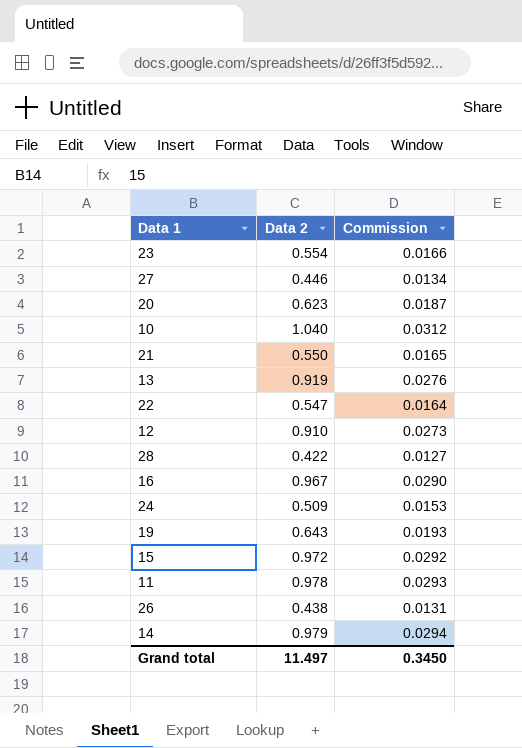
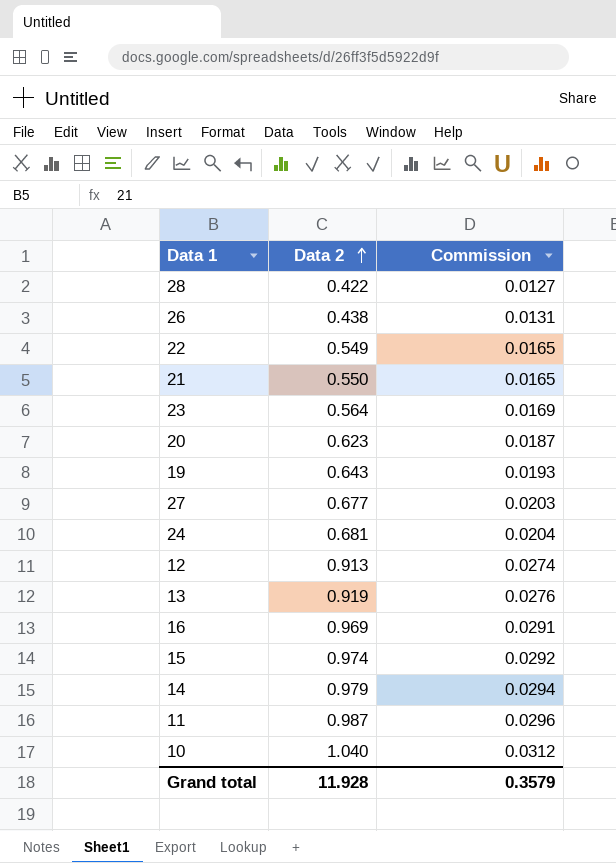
row order: none -> Data 2 ascending
22 | Data 2: 0.547 -> 0.549
22 | Commission: 0.0164 -> 0.0165
23 | Data 2: 0.554 -> 0.564
23 | Commission: 0.0166 -> 0.0169
27 | Data 2: 0.446 -> 0.677
27 | Commission: 0.0134 -> 0.0203
24 | Data 2: 0.509 -> 0.681
24 | Commission: 0.0153 -> 0.0204
12 | Data 2: 0.910 -> 0.913
12 | Commission: 0.0273 -> 0.0274
16 | Data 2: 0.967 -> 0.969
16 | Commission: 0.0290 -> 0.0291
15 | Data 2: 0.972 -> 0.974
11 | Data 2: 0.978 -> 0.987
11 | Commission: 0.0293 -> 0.0296
Grand total | Data 2: 11.497 -> 11.928
Grand total | Commission: 0.3450 -> 0.3579

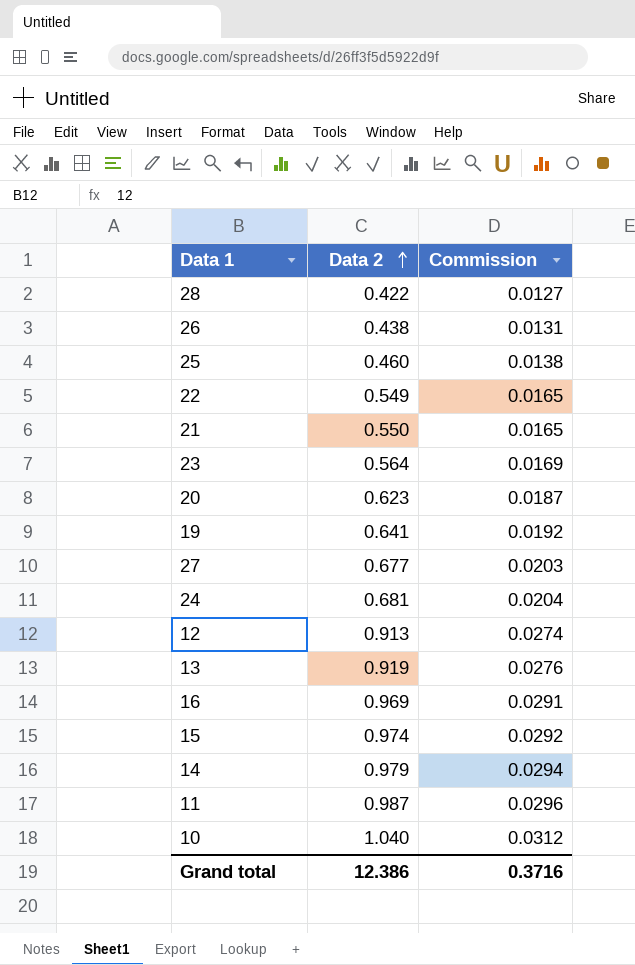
row 25: none -> 0.460 | 0.0138
19 | Data 2: 0.643 -> 0.641
19 | Commission: 0.0193 -> 0.0192
Grand total | Data 2: 11.928 -> 12.386
Grand total | Commission: 0.3579 -> 0.3716

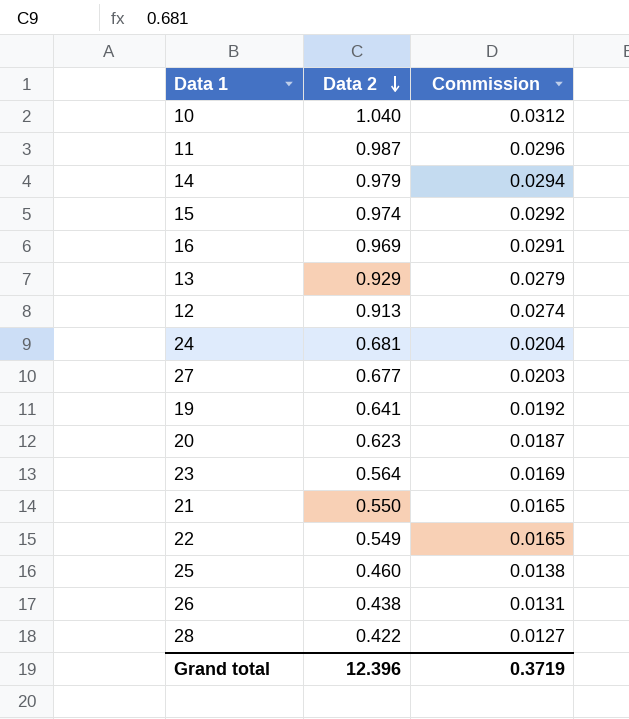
row order: Data 2 ascending -> Data 2 descending
13 | Data 2: 0.919 -> 0.929
13 | Commission: 0.0276 -> 0.0279
Grand total | Data 2: 12.386 -> 12.396
Grand total | Commission: 0.3716 -> 0.3719

